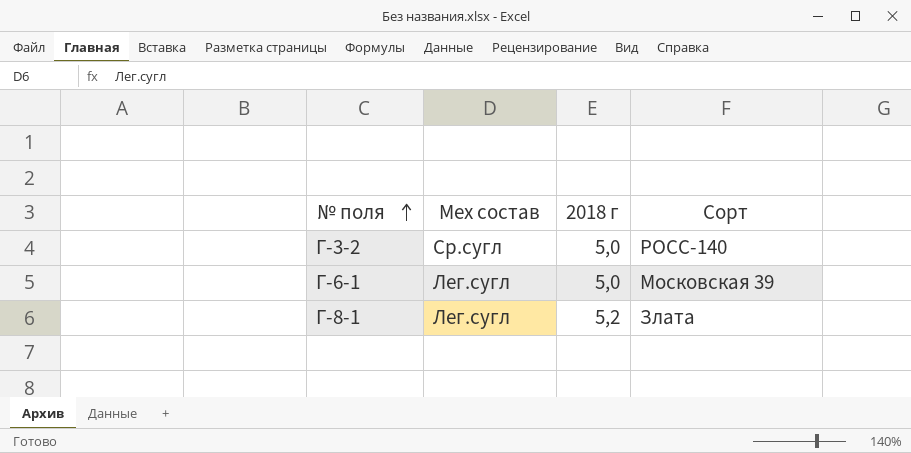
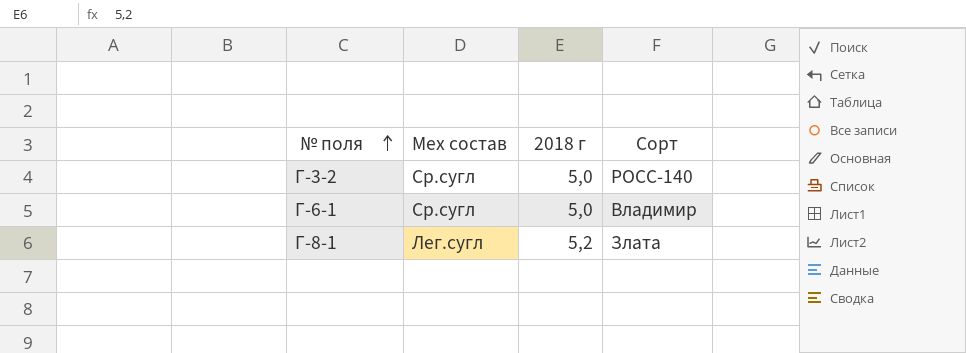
Г-6-1 | Мех состав: Лег.сугл -> Ср.сугл
Г-6-1 | Сорт: Московская 39 -> Владимир

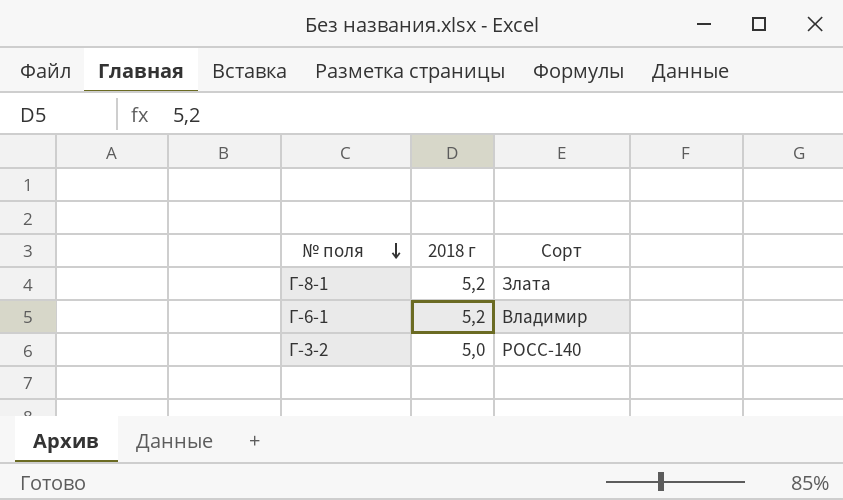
row order: № поля ascending -> № поля descending
column Мех состав | position: 2 -> none
Г-6-1 | 2018 г: 5,0 -> 5,2

